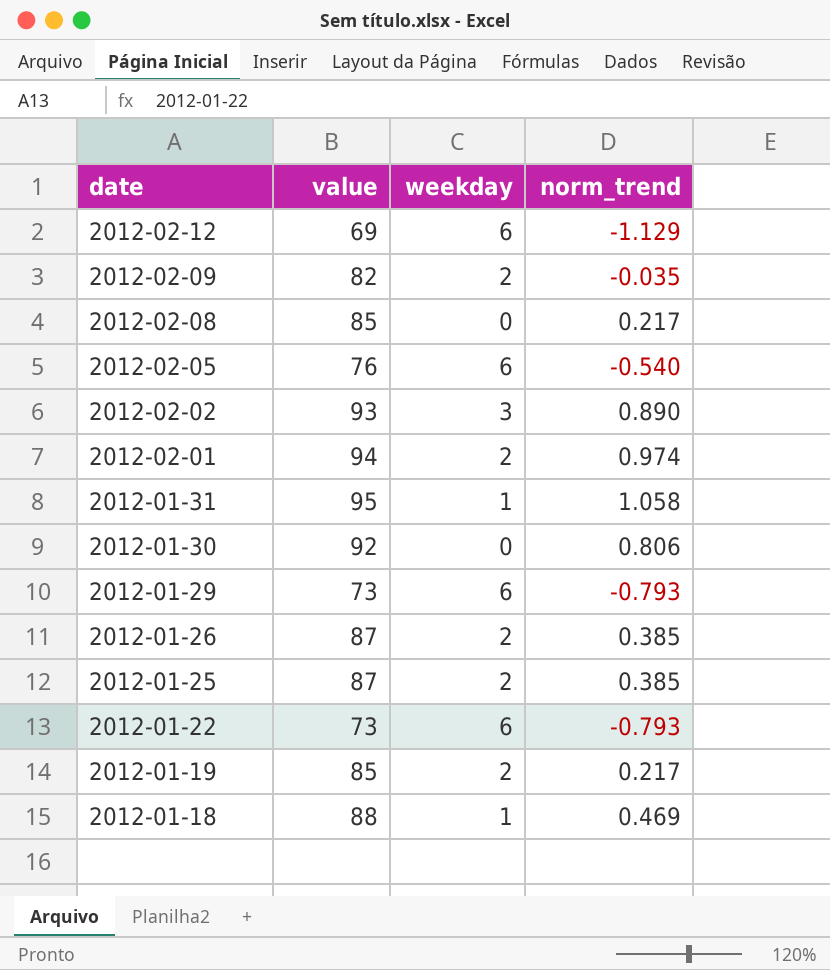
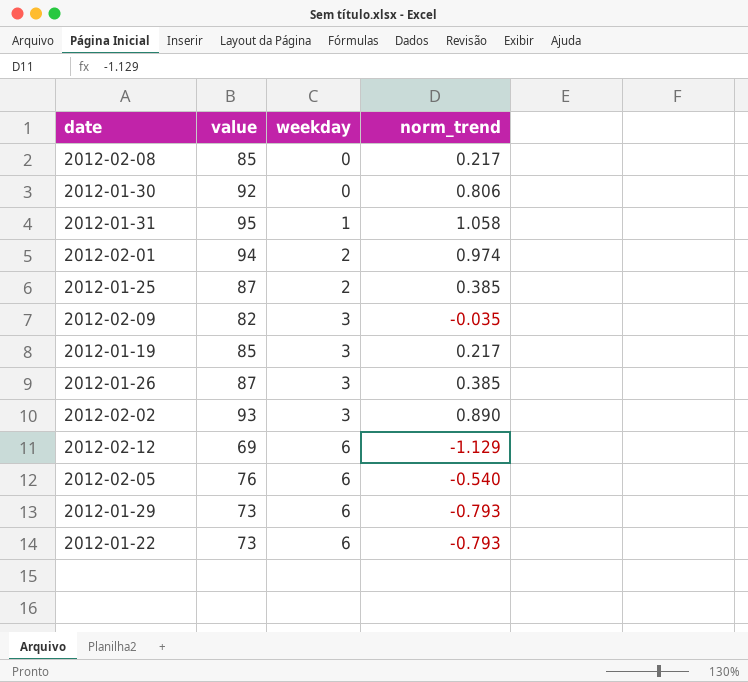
row order: date descending -> weekday ascending
row 2012-01-18: 88 | 1 | 0.469 -> none
2012-02-09 | weekday: 2 -> 3
2012-01-19 | weekday: 2 -> 3
2012-01-26 | weekday: 2 -> 3

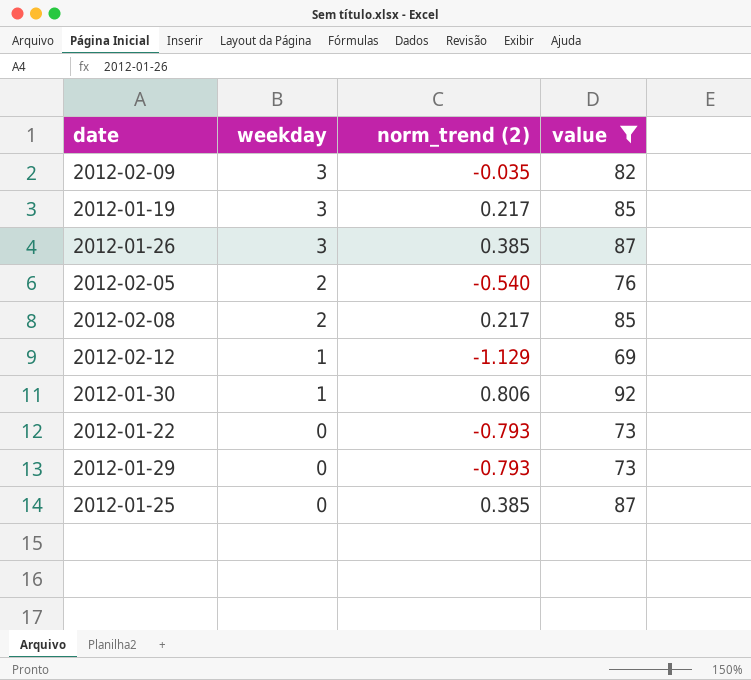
filter: none -> value <= 92
row order: weekday ascending -> weekday descending
column name: norm_trend -> norm_trend (2)
column value | position: 2 -> 4
2012-02-05 | weekday: 6 -> 2
2012-02-08 | weekday: 0 -> 2
2012-02-12 | weekday: 6 -> 1
2012-01-30 | weekday: 0 -> 1
2012-01-22 | weekday: 6 -> 0
2012-01-29 | weekday: 6 -> 0
2012-01-25 | weekday: 2 -> 0

